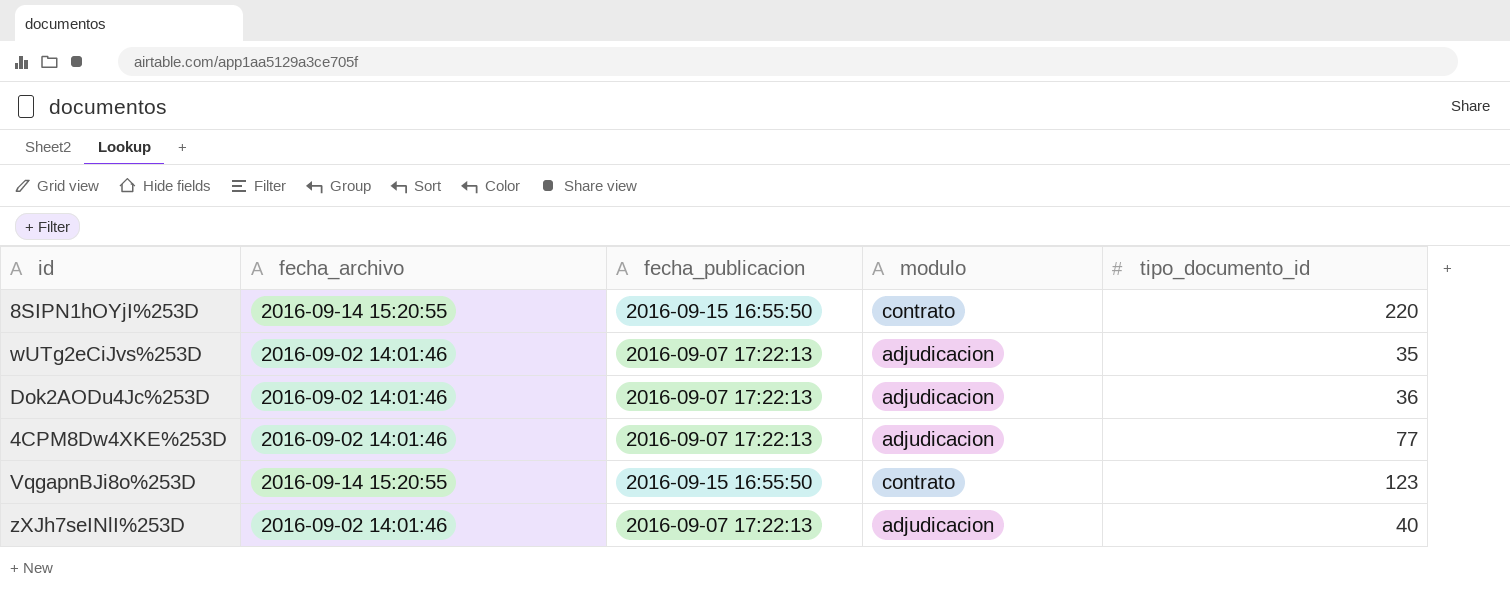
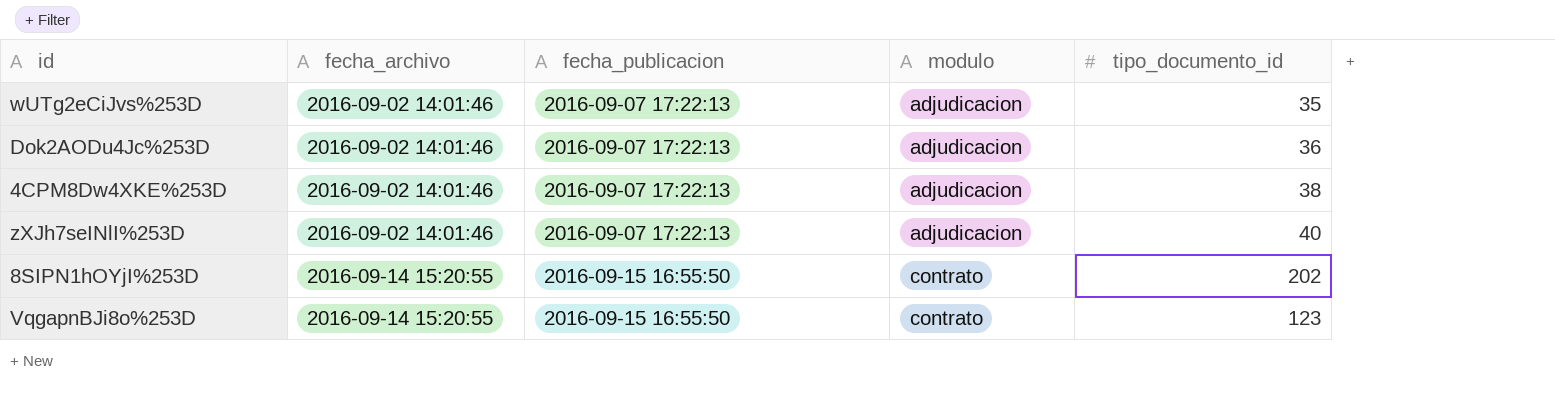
row order: none -> fecha_archivo ascending
4CPM8Dw4XKE%253D | tipo_documento_id: 77 -> 38
8SIPN1hOYjI%253D | tipo_documento_id: 220 -> 202

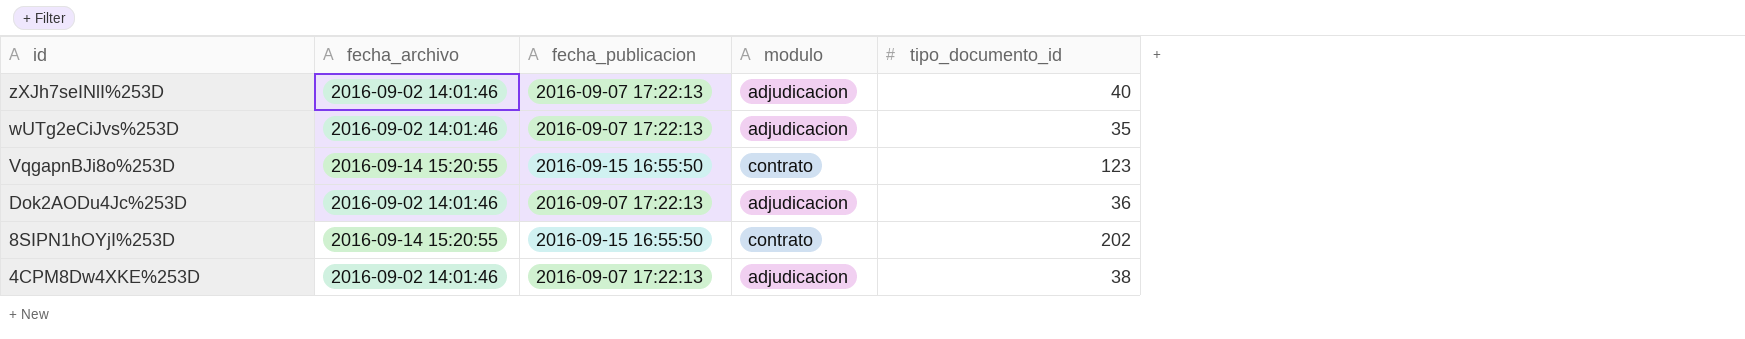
row order: fecha_archivo ascending -> id descending

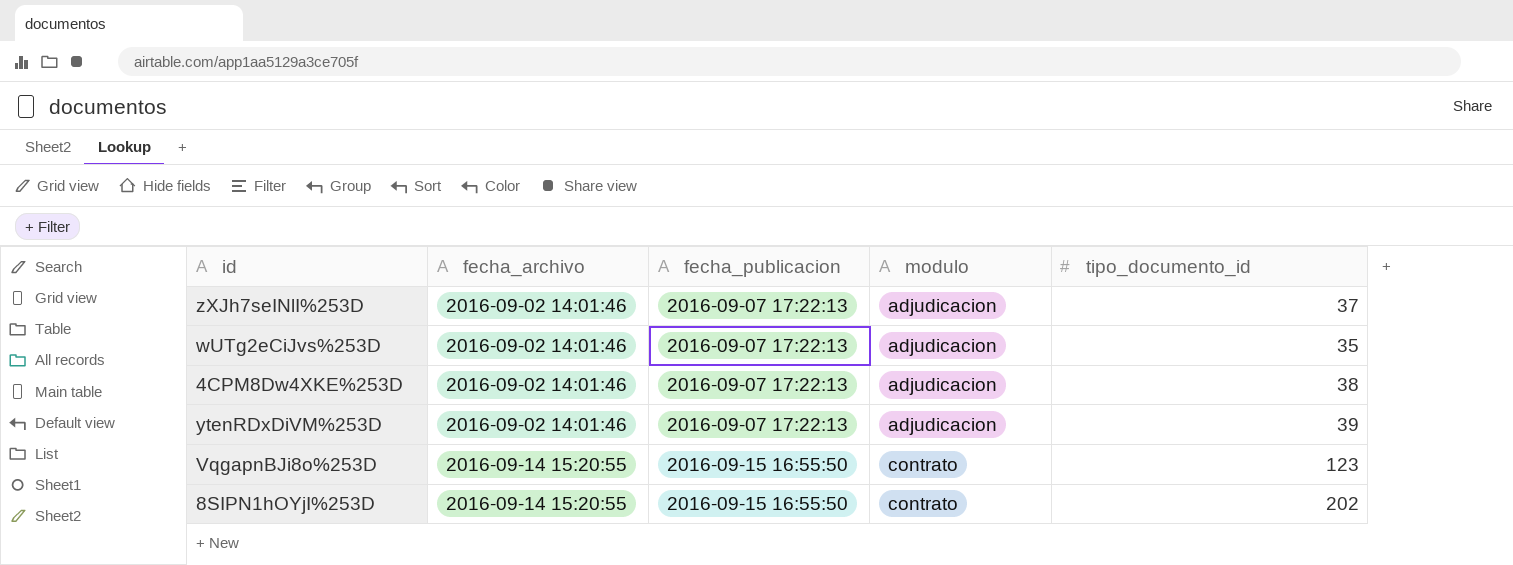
row order: id descending -> fecha_archivo ascending
row Dok2AODu4Jc%253D: 2016-09-02 14:01:46 | 2016-09-07 17:22:13 | adjudicacion | 36 -> none
zXJh7seINlI%253D | tipo_documento_id: 40 -> 37
row ytenRDxDiVM%253D: none -> 2016-09-02 14:01:46 | 2016-09-07 17:22:13 | adjudicacion | 39

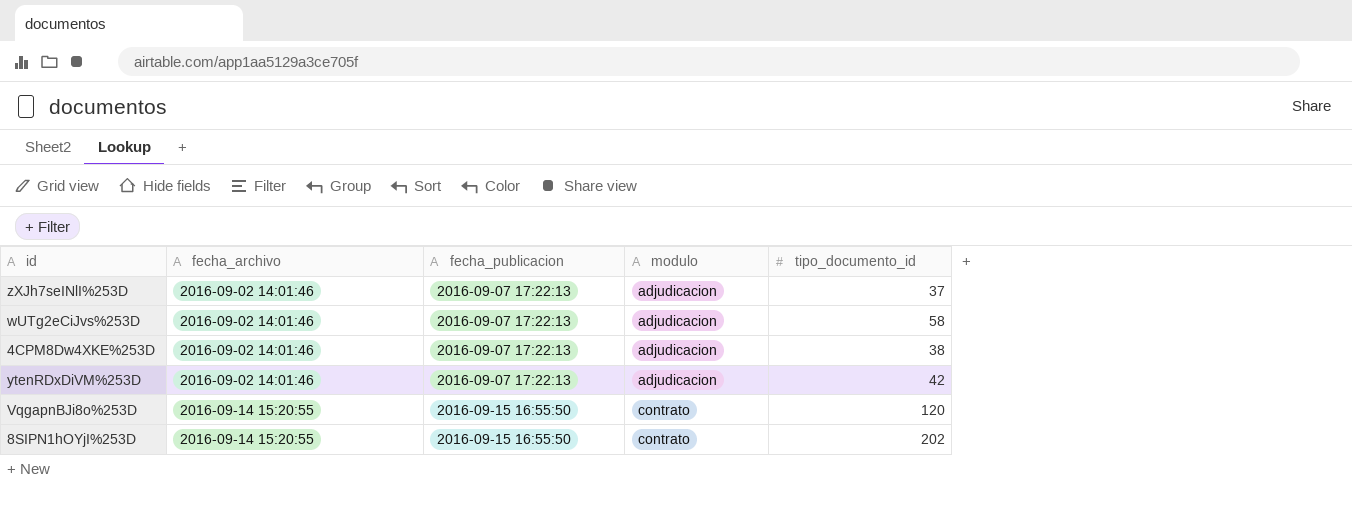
wUTg2eCiJvs%253D | tipo_documento_id: 35 -> 58
ytenRDxDiVM%253D | tipo_documento_id: 39 -> 42
VqgapnBJi8o%253D | tipo_documento_id: 123 -> 120

